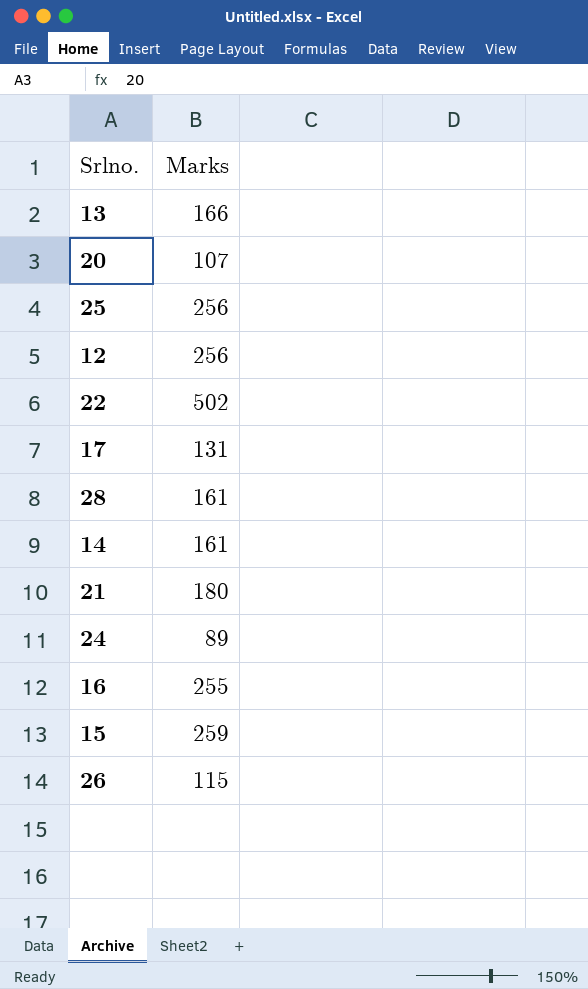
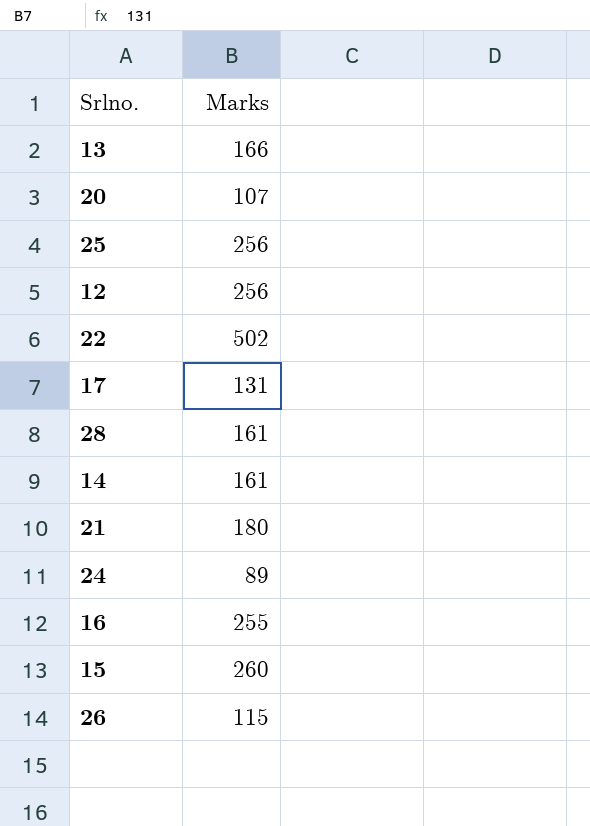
15 | Marks: 259 -> 260

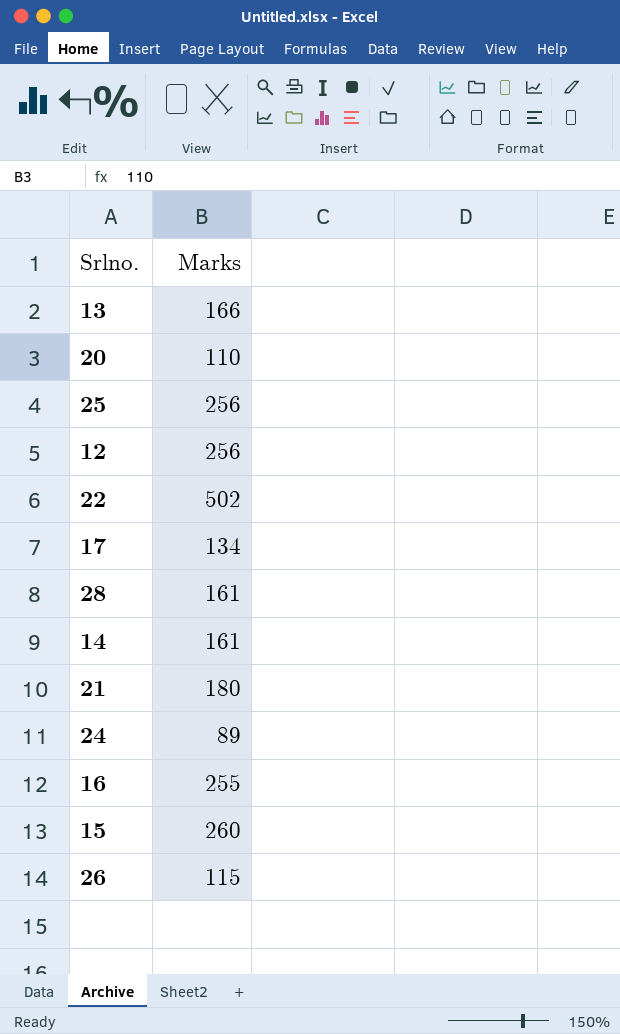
20 | Marks: 107 -> 110
17 | Marks: 131 -> 134

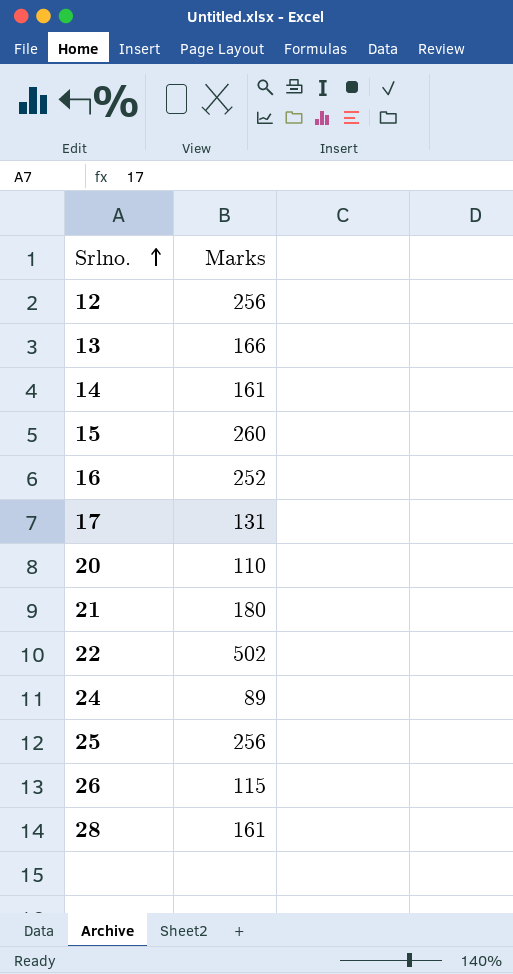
row order: none -> Srlno. ascending
16 | Marks: 255 -> 252
17 | Marks: 134 -> 131

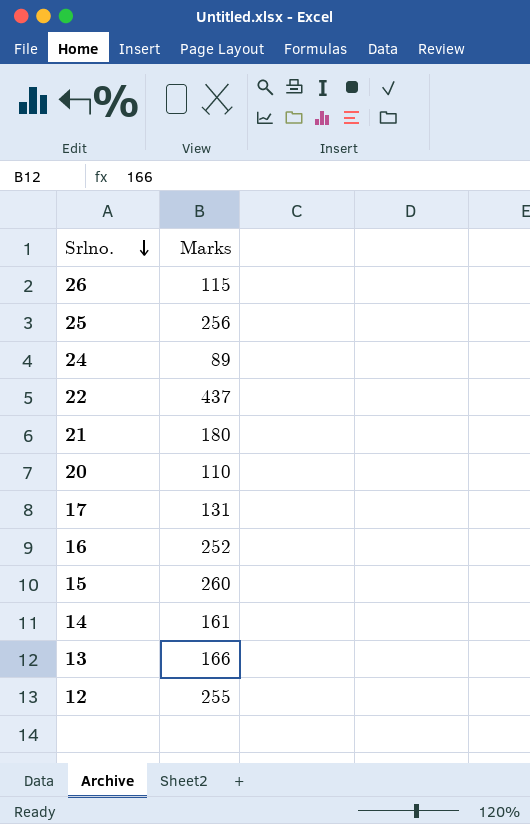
row order: Srlno. ascending -> Srlno. descending
row 28: 161 -> none
22 | Marks: 502 -> 437
12 | Marks: 256 -> 255

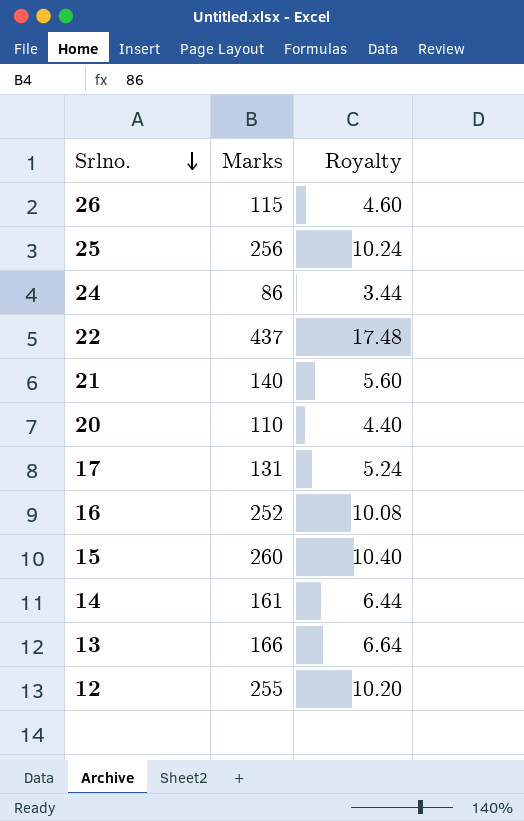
column Royalty | formula: none -> [Marks] * 0.04
24 | Marks: 89 -> 86
21 | Marks: 180 -> 140

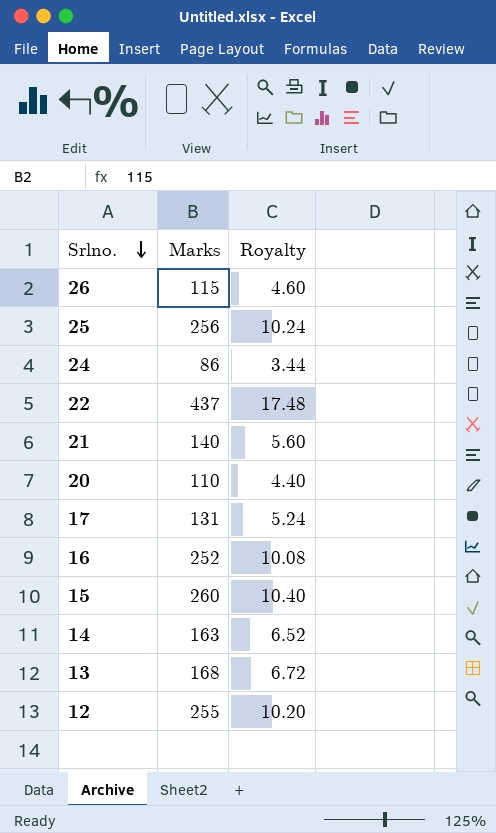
14 | Marks: 161 -> 163
14 | Royalty: 6.44 -> 6.52
13 | Marks: 166 -> 168
13 | Royalty: 6.64 -> 6.72

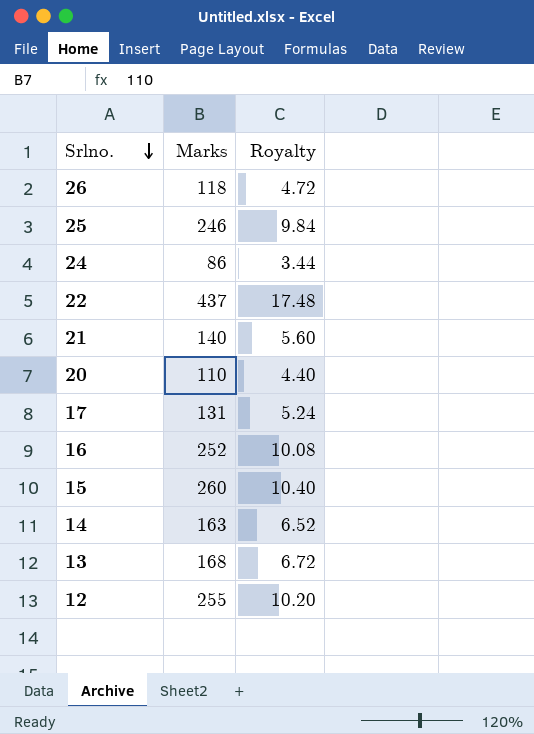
26 | Marks: 115 -> 118
26 | Royalty: 4.60 -> 4.72
25 | Marks: 256 -> 246
25 | Royalty: 10.24 -> 9.84

